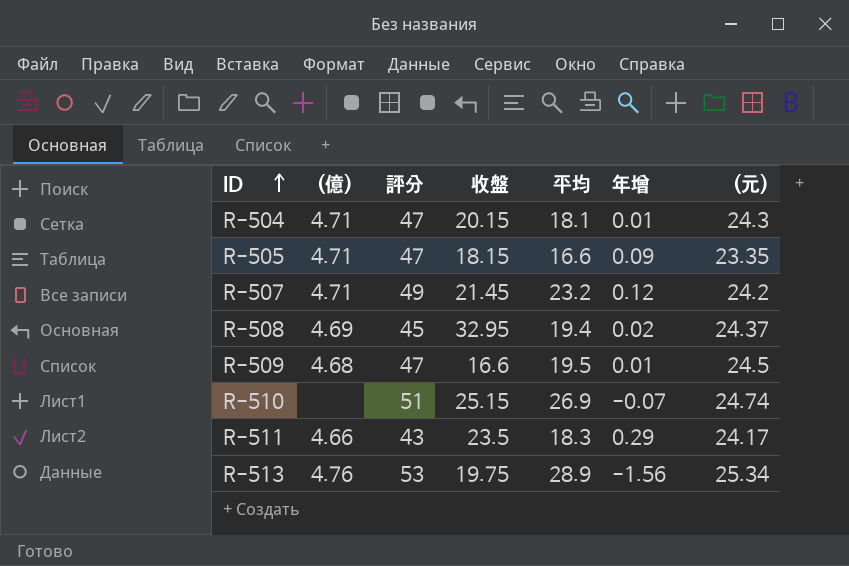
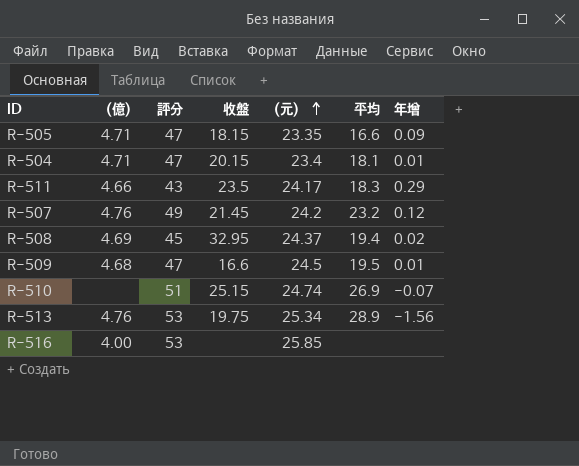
row order: ID ascending -> (元) ascending
column (元) | position: 7 -> 5
R-504 | (元): 24.3 -> 23.4
R-507 | (億): 4.71 -> 4.76
row R-516: none -> 4.00 | 53 | none | 25.85 | none | none

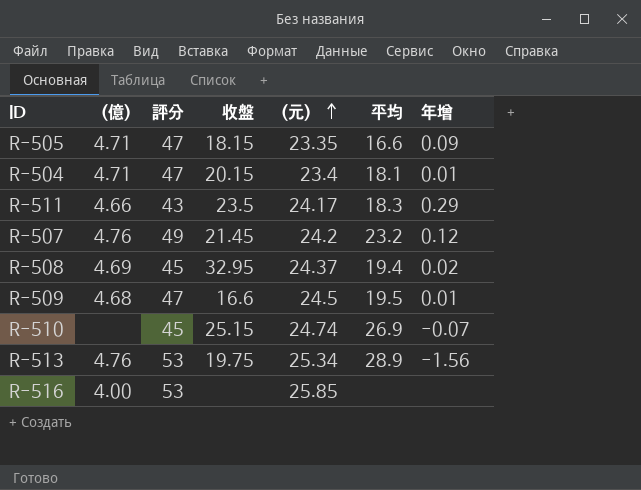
R-510 | 評分: 51 -> 45

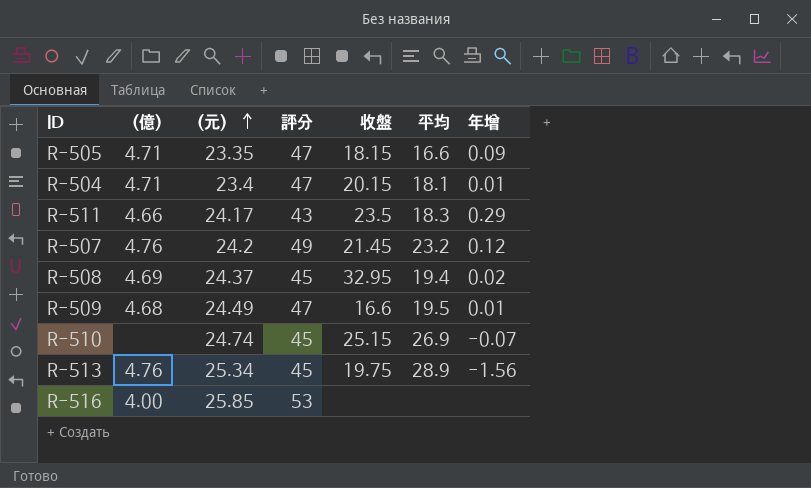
column (元) | position: 5 -> 3
R-509 | (元): 24.5 -> 24.49
R-513 | 評分: 53 -> 45

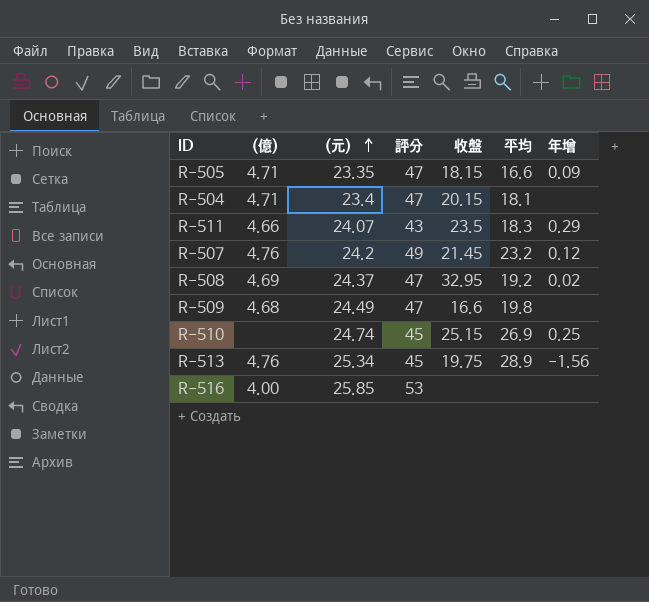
R-504 | 年增: 0.01 -> none
R-511 | (元): 24.17 -> 24.07
R-508 | 評分: 45 -> 47
R-508 | 平均: 19.4 -> 19.2
R-509 | 平均: 19.5 -> 19.8
R-509 | 年增: 0.01 -> none
R-510 | 年增: -0.07 -> 0.25

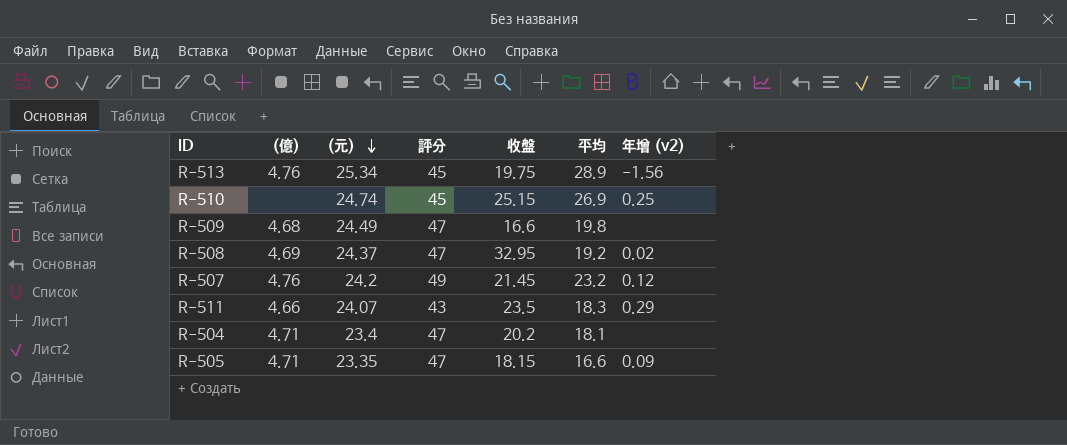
row order: (元) ascending -> (元) descending
column name: 年增 -> 年增 (v2)
row R-516: 4.00 | 25.85 | 53 | none | none | none -> none
R-504 | 收盤: 20.15 -> 20.2

